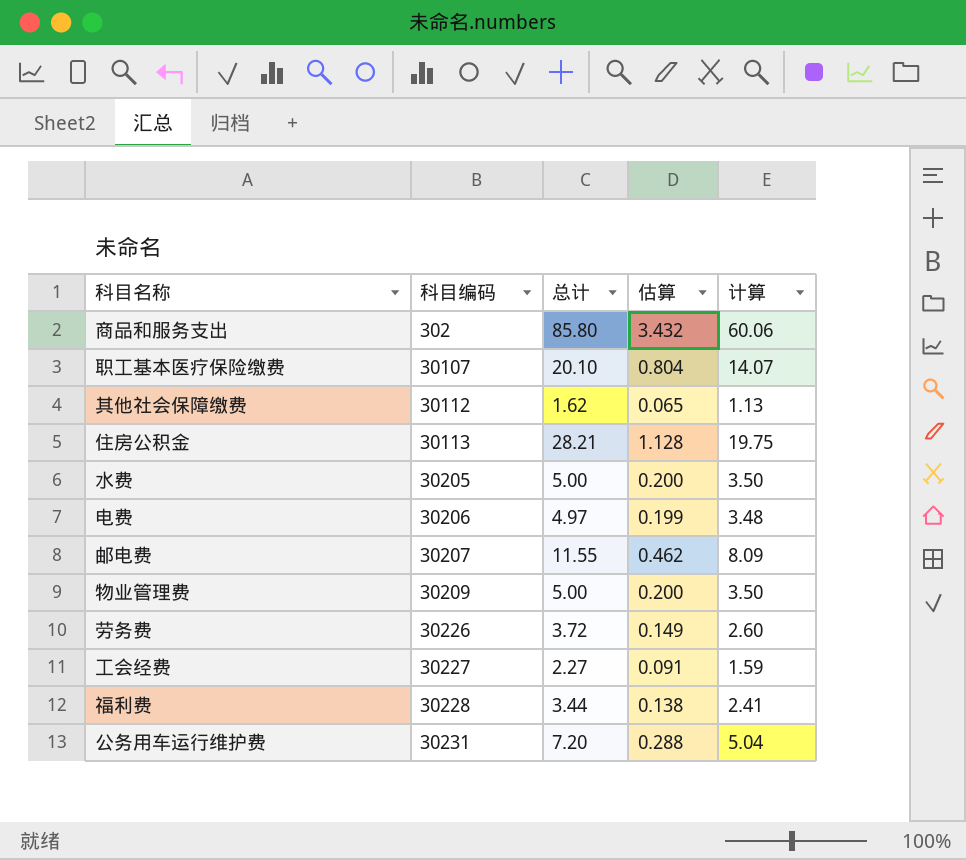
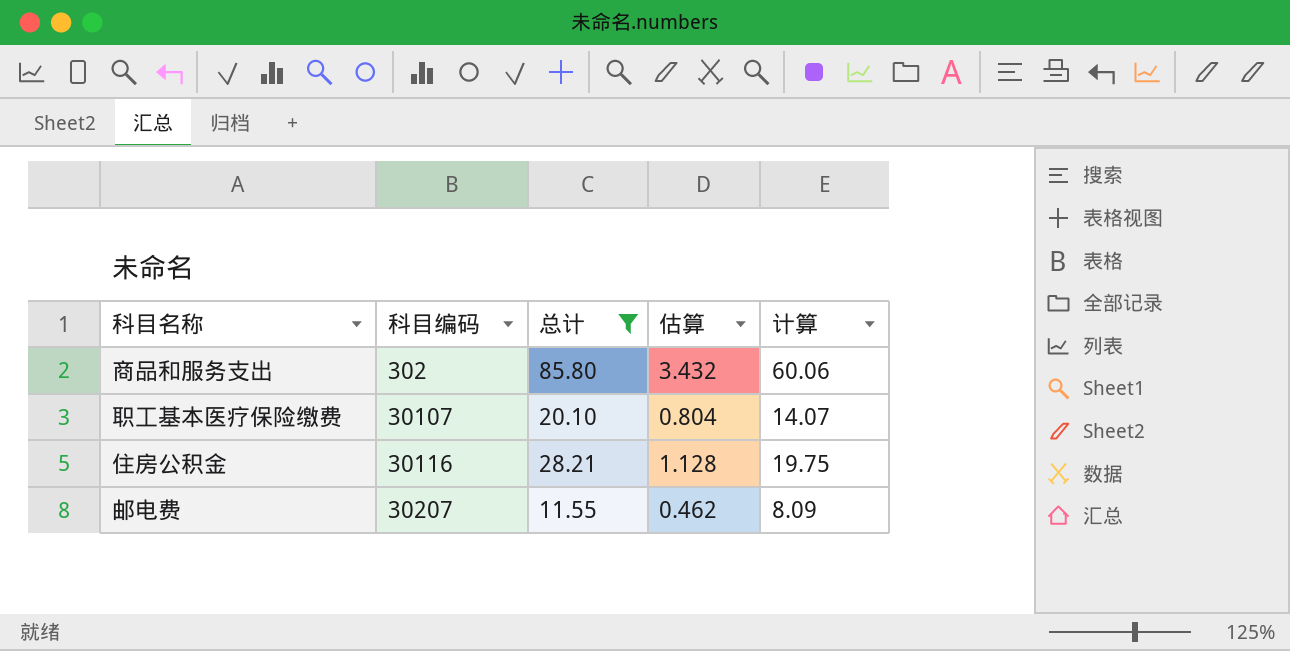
filter: none -> 总计 >= 11.55
住房公积金 | 科目编码: 30113 -> 30116

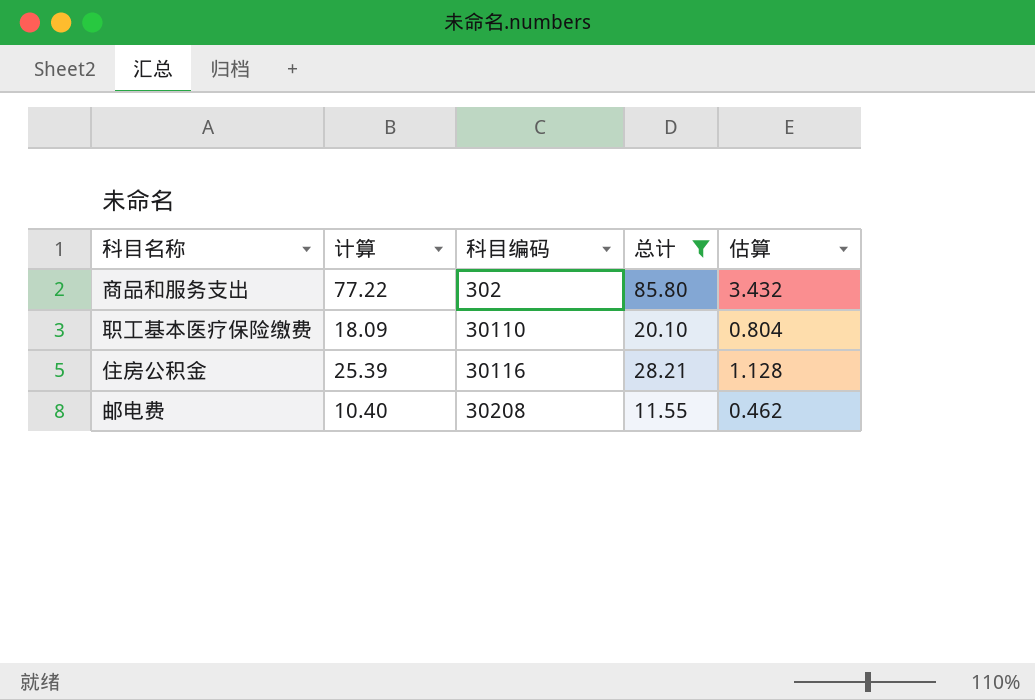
column 计算 | formula: [总计] * 0.7 -> [总计] * 0.9
column 计算 | position: 5 -> 2
职工基本医疗保险缴费 | 科目编码: 30107 -> 30110
邮电费 | 科目编码: 30207 -> 30208

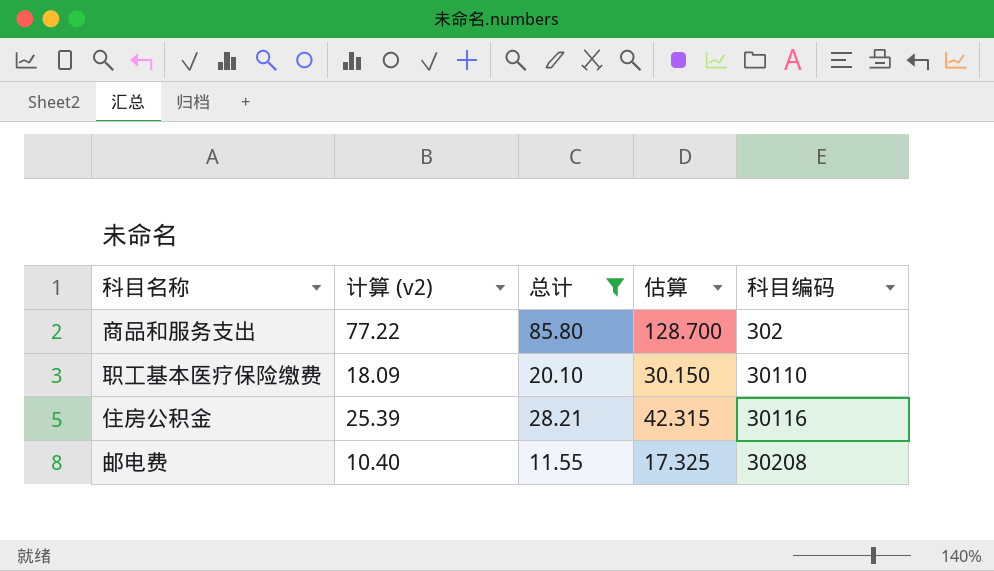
column name: 计算 -> 计算 (v2)
column 估算 | formula: [总计] * 0.04 -> [总计] * 1.5
column 科目编码 | position: 3 -> 5

